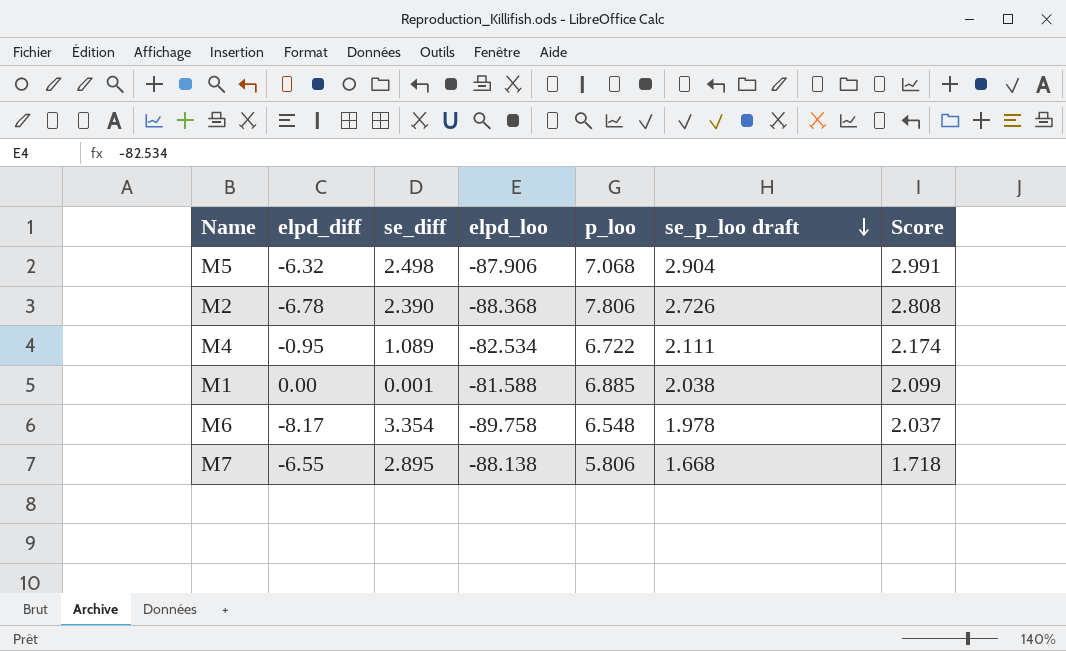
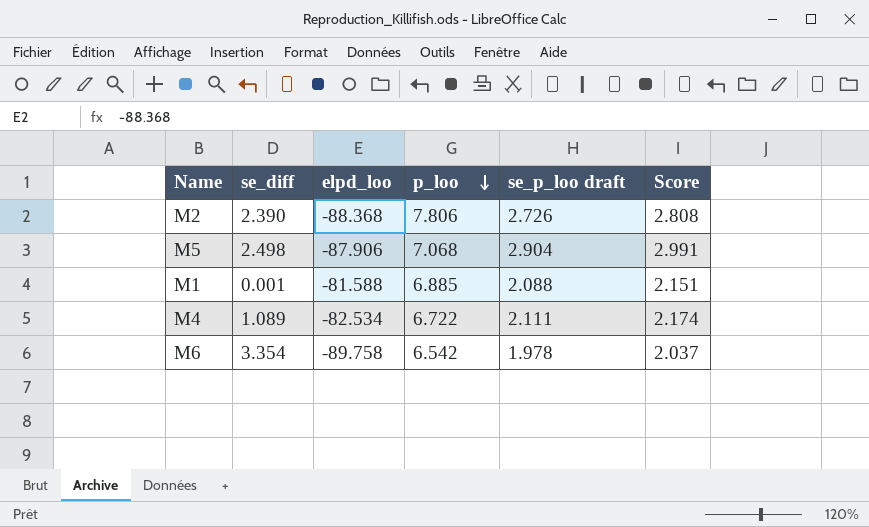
row order: se_p_loo draft descending -> p_loo descending
column elpd_diff | position: 2 -> none
row M7: -6.55 | 2.895 | -88.138 | 5.806 | 1.668 | 1.718 -> none
M1 | se_p_loo draft: 2.038 -> 2.088
M1 | Score: 2.099 -> 2.151
M6 | p_loo: 6.548 -> 6.542

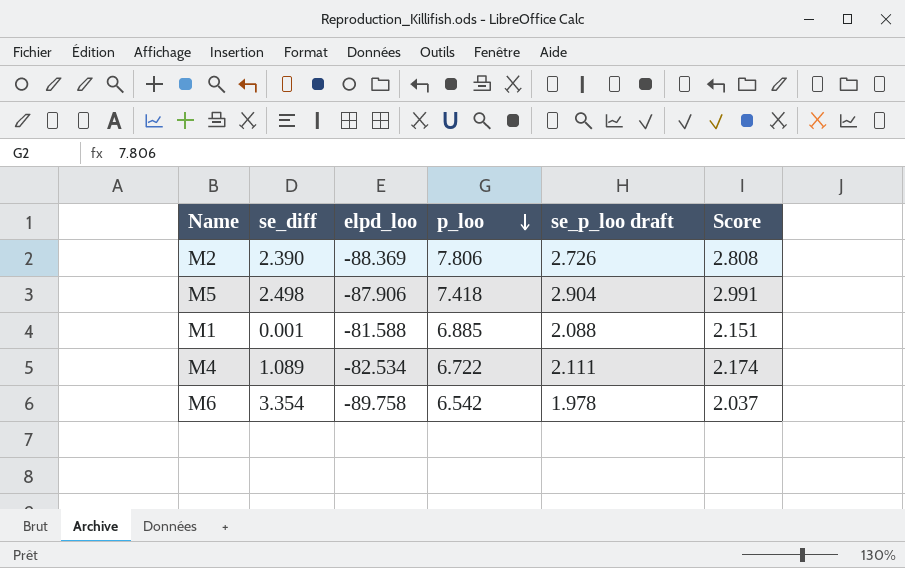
M2 | elpd_loo: -88.368 -> -88.369
M5 | p_loo: 7.068 -> 7.418

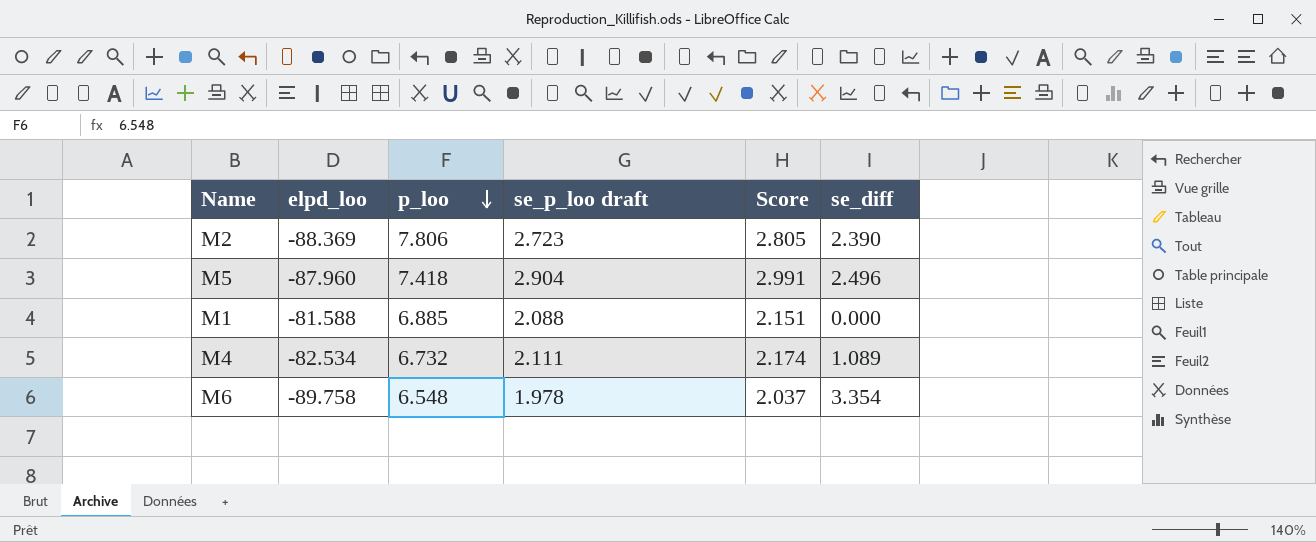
column se_diff | position: 2 -> 6
M2 | se_p_loo draft: 2.726 -> 2.723
M2 | Score: 2.808 -> 2.805
M5 | elpd_loo: -87.906 -> -87.960
M5 | se_diff: 2.498 -> 2.496
M1 | se_diff: 0.001 -> 0.000
M4 | p_loo: 6.722 -> 6.732
M6 | p_loo: 6.542 -> 6.548

